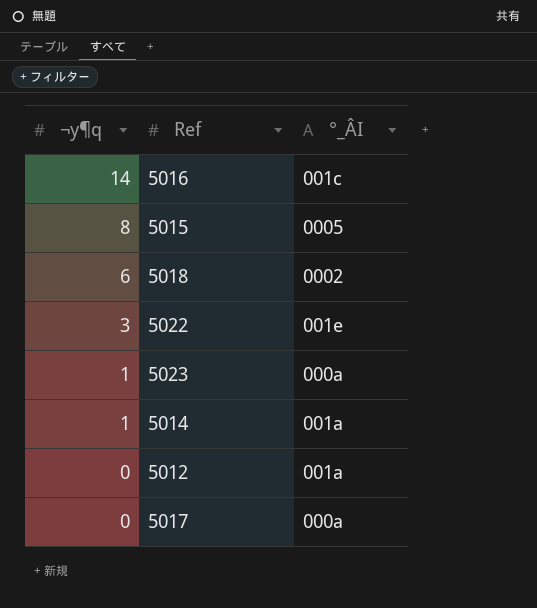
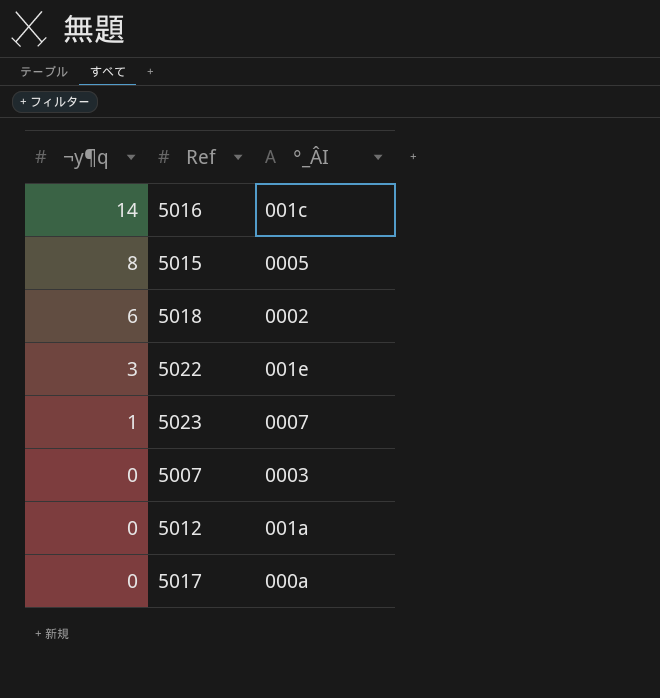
row 5014: 1 | 001a -> none
5023 | °_ÂI: 000a -> 0007
row 5007: none -> 0 | 0003

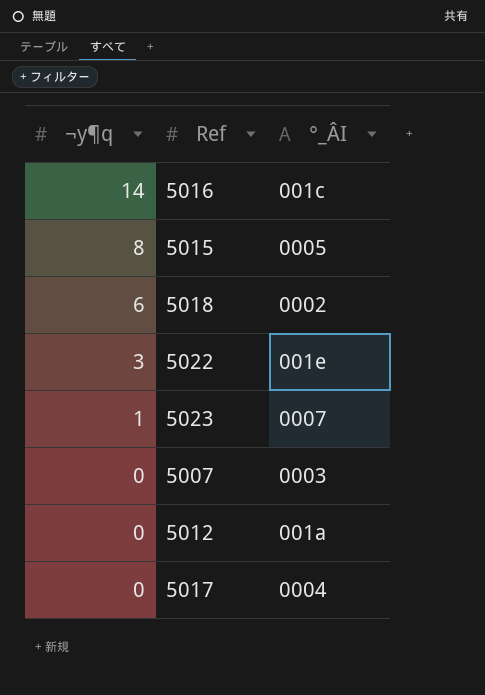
5017 | °_ÂI: 000a -> 0004

